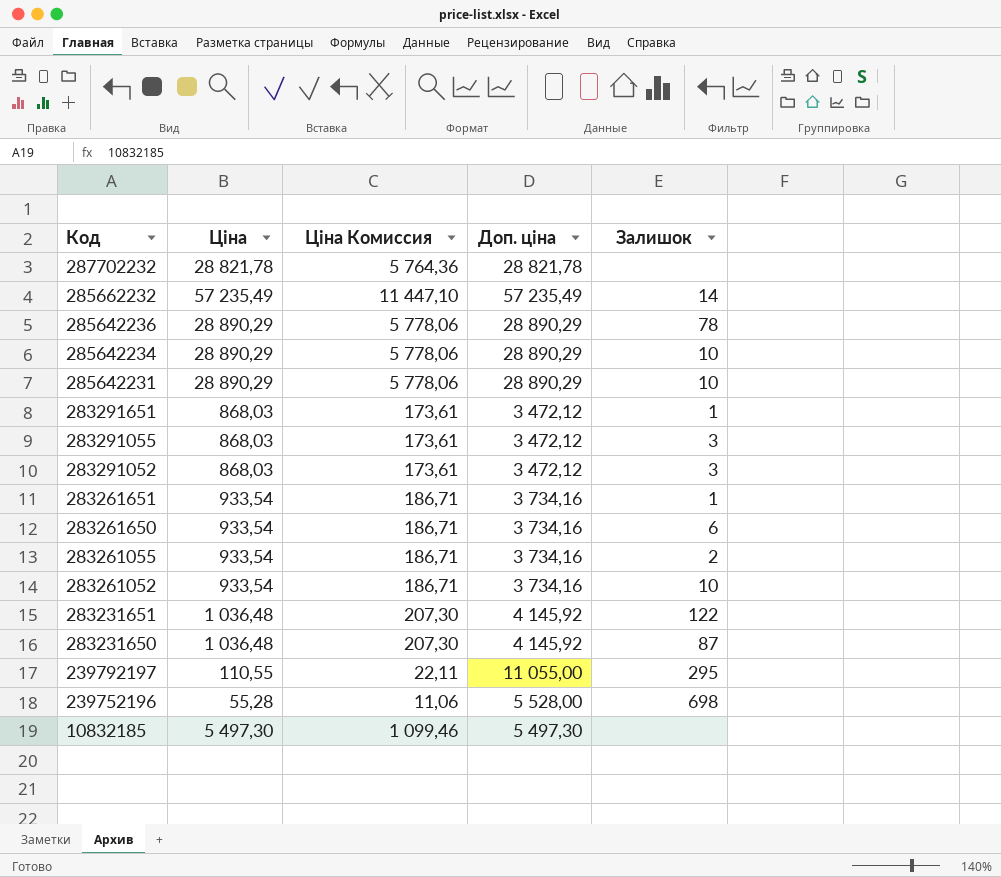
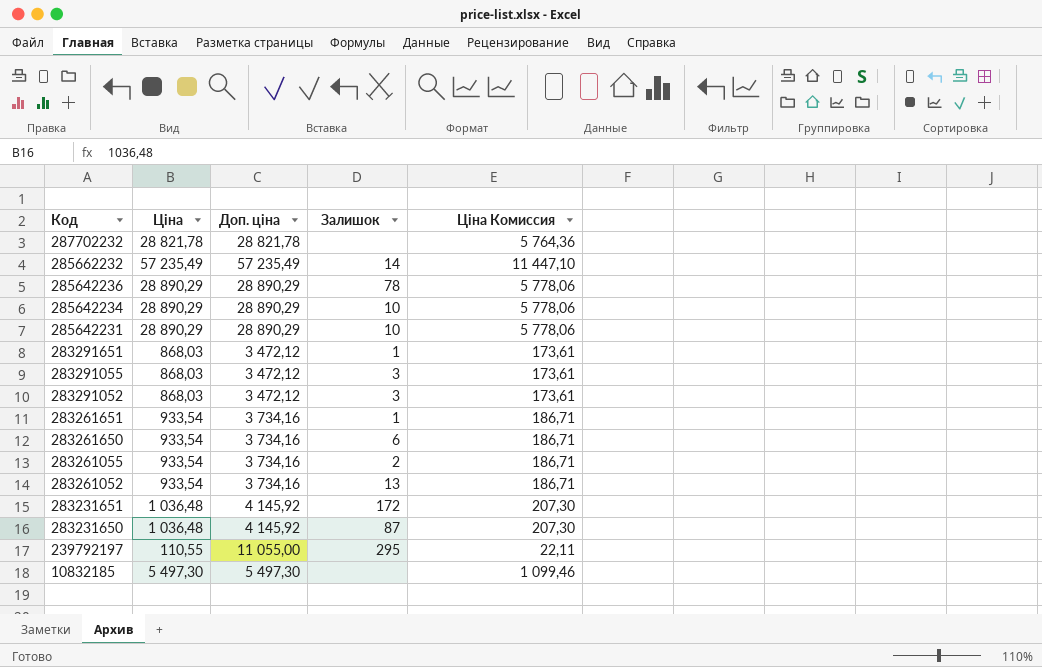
column Ціна Комиссия | position: 3 -> 5
row 239752196: 55,28 | 11,06 | 5 528,00 | 698 -> none
283261052 | Залишок: 10 -> 13
283231651 | Залишок: 122 -> 172

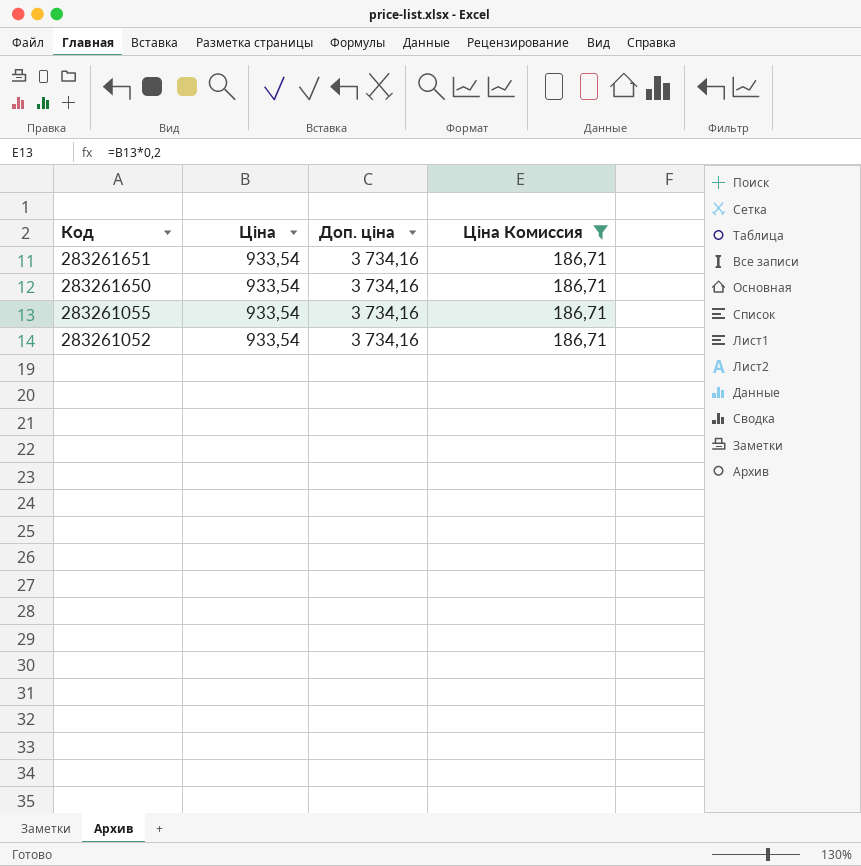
filter: none -> Ціна Комиссия = 186,71
column Залишок | position: 4 -> none

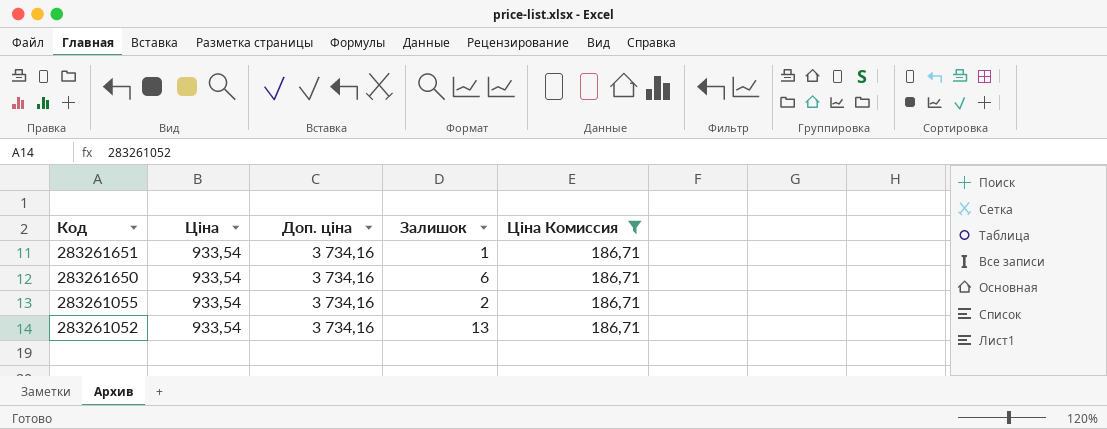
column Залишок | position: none -> 4

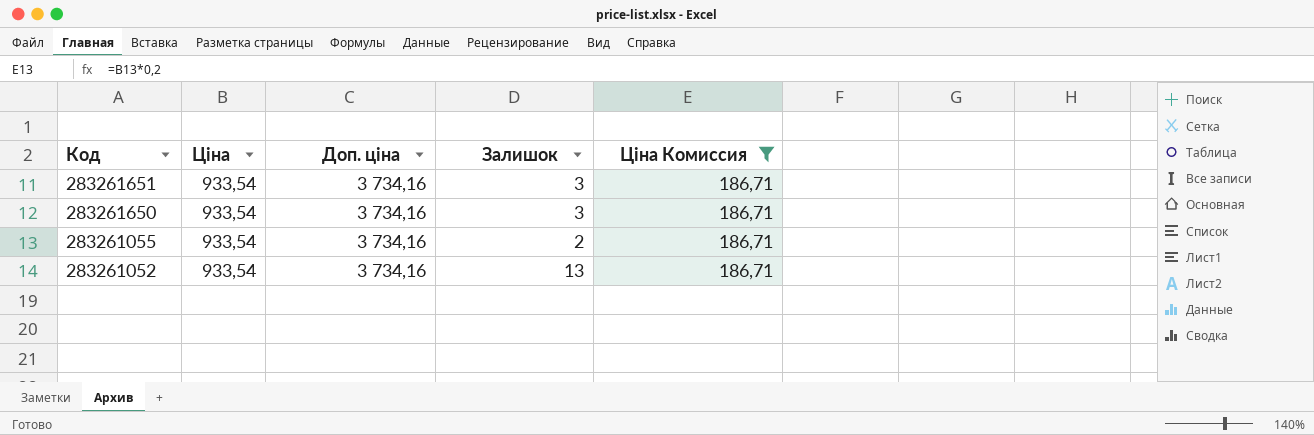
283261651 | Залишок: 1 -> 3
283261650 | Залишок: 6 -> 3

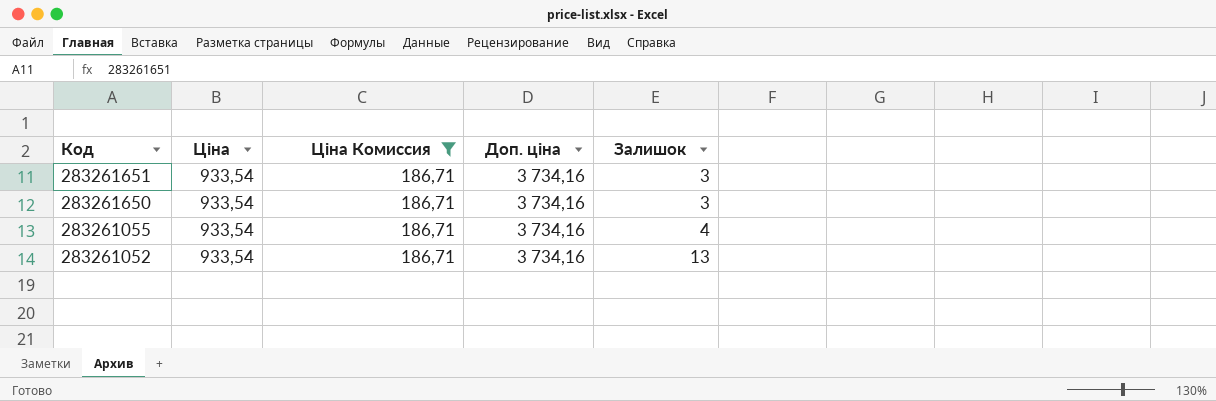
column Ціна Комиссия | position: 5 -> 3
283261055 | Залишок: 2 -> 4

